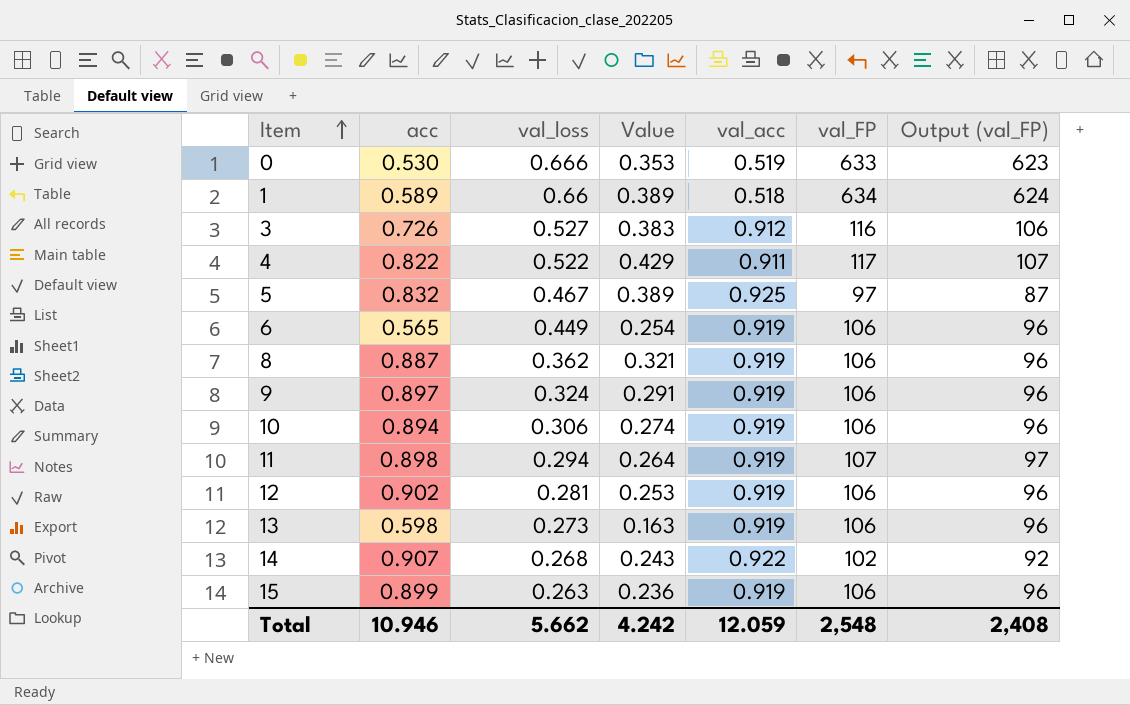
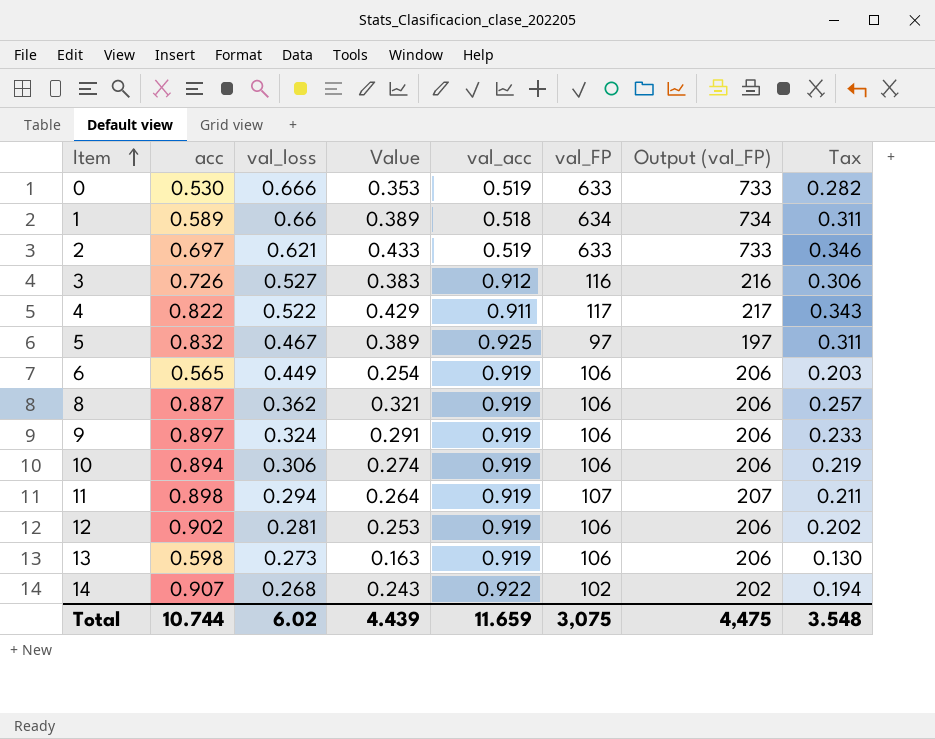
column Output (val_FP) | formula: [val_FP] - 10 -> [val_FP] + 100
column Tax | formula: none -> [Value] * 0.8
row 15: 0.899 | 0.263 | 0.236 | 0.919 | 106 | 96 -> none
row 2: none -> 0.697 | 0.621 | 0.433 | 0.519 | 633 | 733 | 0.346
Total | acc: 10.946 -> 10.744
Total | val_loss: 5.662 -> 6.02
Total | Value: 4.242 -> 4.439
Total | val_acc: 12.059 -> 11.659
Total | val_FP: 2,548 -> 3,075
Total | Output (val_FP): 2,408 -> 4,475

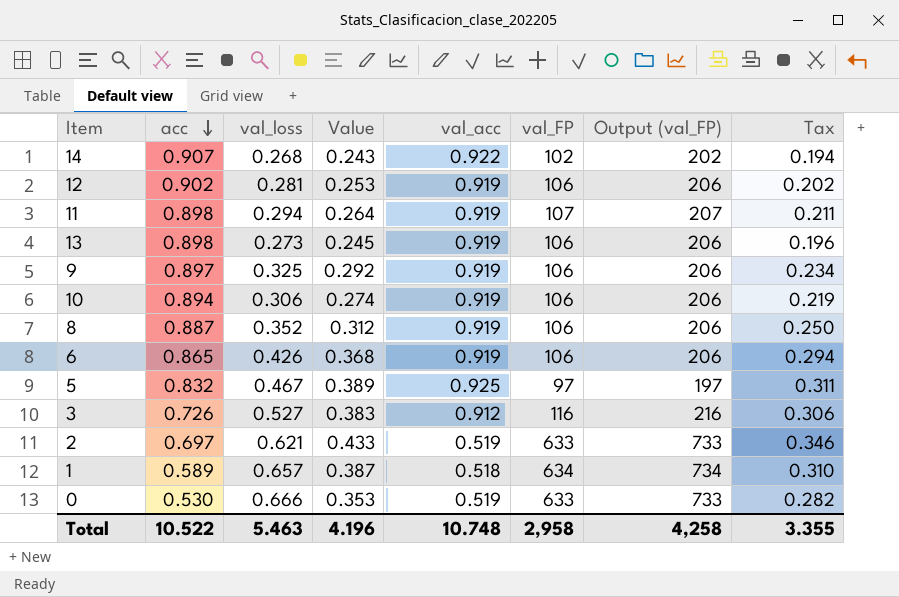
row order: Item ascending -> acc descending
row 4: 0.822 | 0.522 | 0.429 | 0.911 | 117 | 217 | 0.343 -> none
13 | acc: 0.598 -> 0.898
13 | Value: 0.163 -> 0.245
13 | Tax: 0.130 -> 0.196
9 | val_loss: 0.324 -> 0.325
9 | Value: 0.291 -> 0.292
9 | Tax: 0.233 -> 0.234
8 | val_loss: 0.362 -> 0.352
8 | Value: 0.321 -> 0.312
8 | Tax: 0.257 -> 0.250
6 | acc: 0.565 -> 0.865
6 | val_loss: 0.449 -> 0.426
6 | Value: 0.254 -> 0.368
6 | Tax: 0.203 -> 0.294
1 | val_loss: 0.66 -> 0.657
1 | Value: 0.389 -> 0.387
1 | Tax: 0.311 -> 0.310
Total | acc: 10.744 -> 10.522
Total | val_loss: 6.02 -> 5.463
Total | Value: 4.439 -> 4.196
Total | val_acc: 11.659 -> 10.748
Total | val_FP: 3,075 -> 2,958
Total | Output (val_FP): 4,475 -> 4,258
Total | Tax: 3.548 -> 3.355

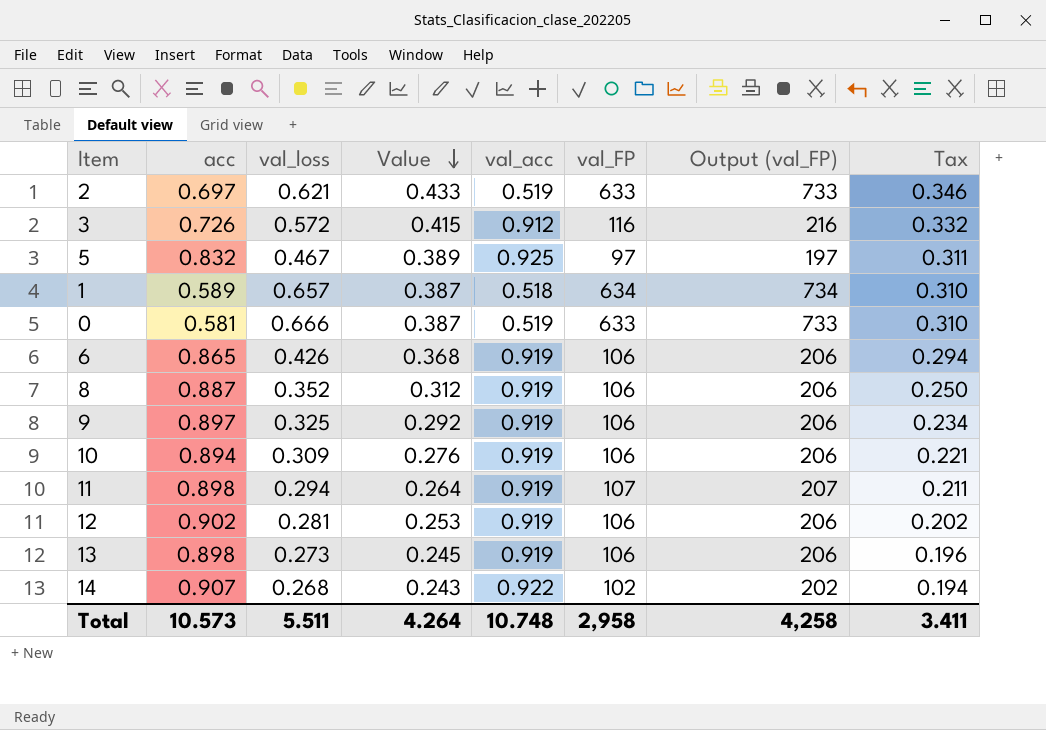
row order: acc descending -> Value descending
3 | val_loss: 0.527 -> 0.572
3 | Value: 0.383 -> 0.415
3 | Tax: 0.306 -> 0.332
0 | acc: 0.530 -> 0.581
0 | Value: 0.353 -> 0.387
0 | Tax: 0.282 -> 0.310
10 | val_loss: 0.306 -> 0.309
10 | Value: 0.274 -> 0.276
10 | Tax: 0.219 -> 0.221
Total | acc: 10.522 -> 10.573
Total | val_loss: 5.463 -> 5.511
Total | Value: 4.196 -> 4.264
Total | Tax: 3.355 -> 3.411

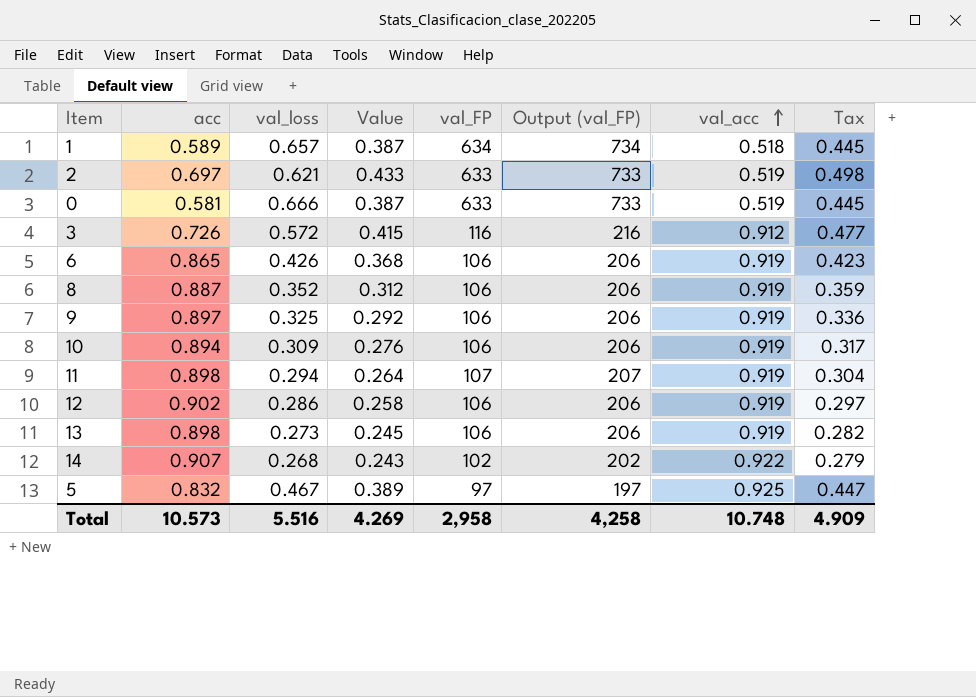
row order: Value descending -> val_acc ascending
column val_acc | position: 5 -> 7
column Tax | formula: [Value] * 0.8 -> [Value] * 1.15
12 | val_loss: 0.281 -> 0.286
12 | Value: 0.253 -> 0.258
Total | val_loss: 5.511 -> 5.516
Total | Value: 4.264 -> 4.269
Total | Tax: 3.411 -> 4.909

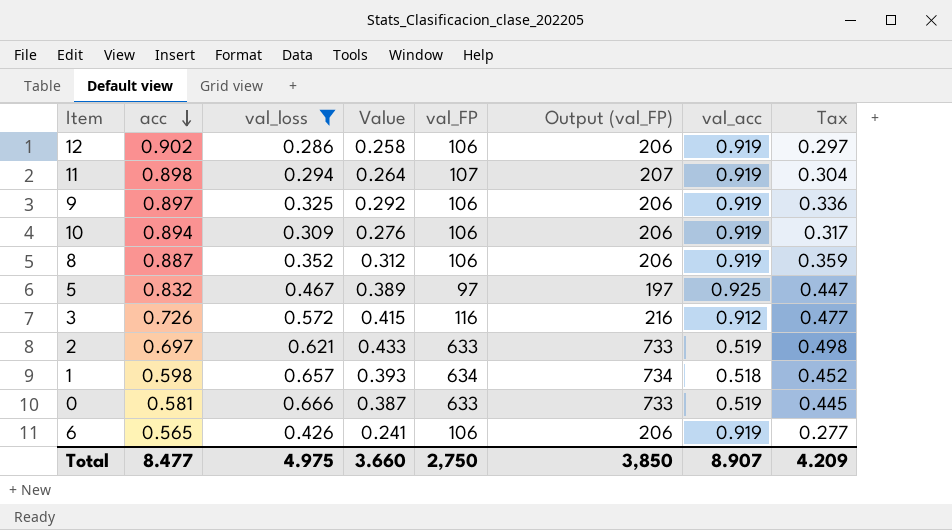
filter: none -> val_loss >= 0.286
row order: val_acc ascending -> acc descending
1 | acc: 0.589 -> 0.598
1 | Value: 0.387 -> 0.393
1 | Tax: 0.445 -> 0.452
6 | acc: 0.865 -> 0.565
6 | Value: 0.368 -> 0.241
6 | Tax: 0.423 -> 0.277
Total | acc: 10.573 -> 8.477
Total | val_loss: 5.516 -> 4.975
Total | Value: 4.269 -> 3.660
Total | val_FP: 2,958 -> 2,750
Total | Output (val_FP): 4,258 -> 3,850
Total | val_acc: 10.748 -> 8.907
Total | Tax: 4.909 -> 4.209

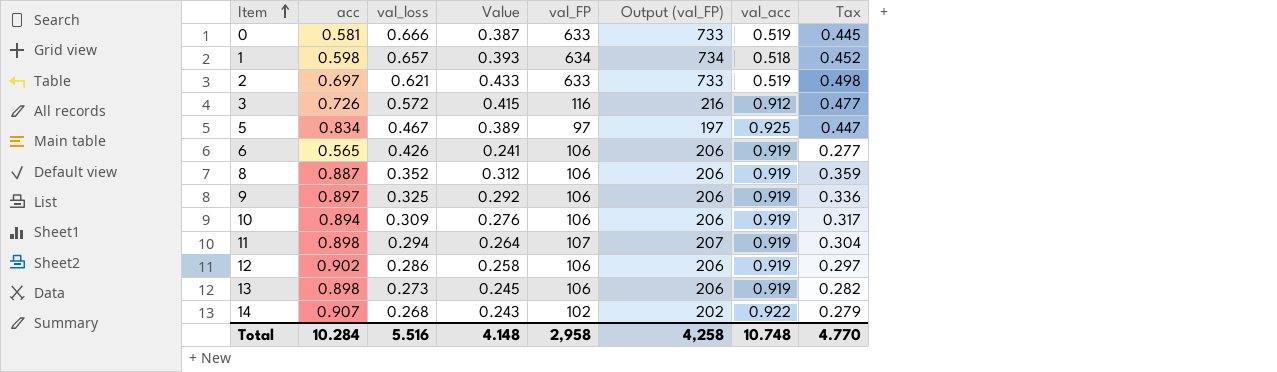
filter: val_loss >= 0.286 -> none
row order: acc descending -> Item ascending
5 | acc: 0.832 -> 0.834
Total | acc: 8.477 -> 10.284
Total | val_loss: 4.975 -> 5.516
Total | Value: 3.660 -> 4.148
Total | val_FP: 2,750 -> 2,958
Total | Output (val_FP): 3,850 -> 4,258
Total | val_acc: 8.907 -> 10.748
Total | Tax: 4.209 -> 4.770

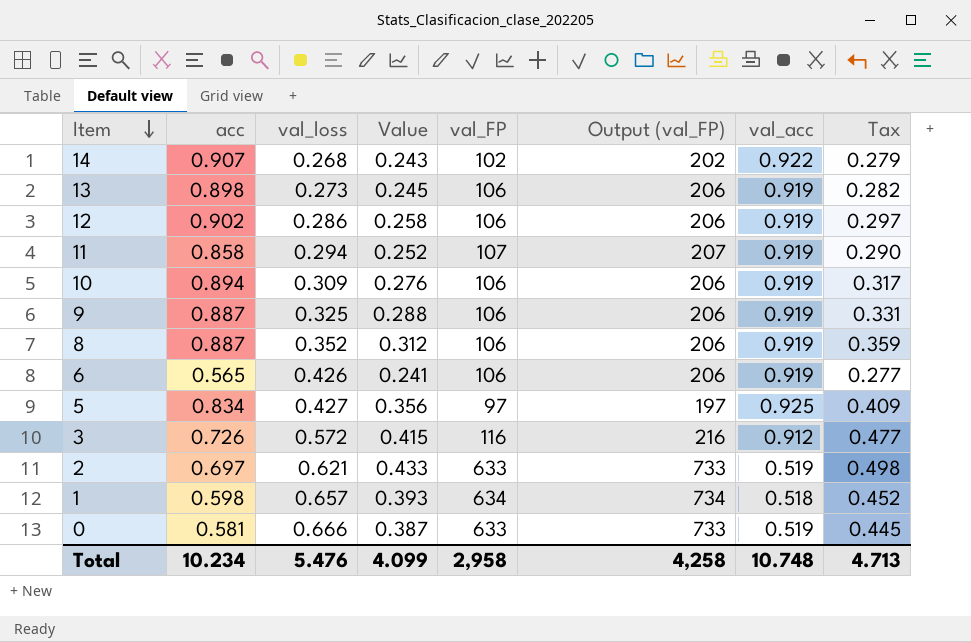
row order: Item ascending -> Item descending
11 | acc: 0.898 -> 0.858
11 | Value: 0.264 -> 0.252
11 | Tax: 0.304 -> 0.290
9 | acc: 0.897 -> 0.887
9 | Value: 0.292 -> 0.288
9 | Tax: 0.336 -> 0.331
5 | val_loss: 0.467 -> 0.427
5 | Value: 0.389 -> 0.356
5 | Tax: 0.447 -> 0.409
Total | acc: 10.284 -> 10.234
Total | val_loss: 5.516 -> 5.476
Total | Value: 4.148 -> 4.099
Total | Tax: 4.770 -> 4.713

